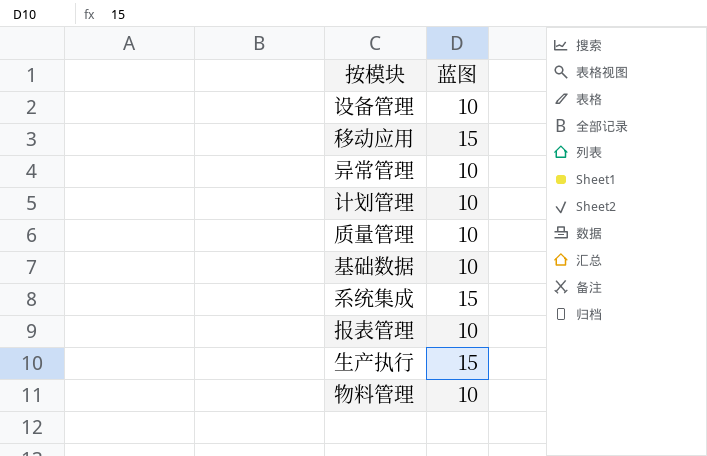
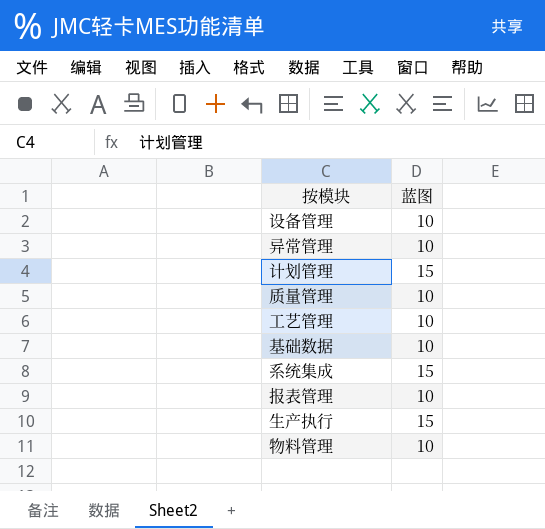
row 移动应用: 15 -> none
计划管理 | 蓝图: 10 -> 15
row 工艺管理: none -> 10

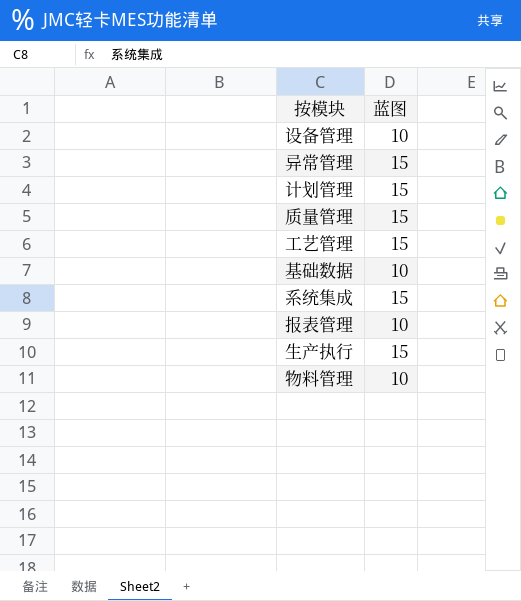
异常管理 | 蓝图: 10 -> 15
质量管理 | 蓝图: 10 -> 15
工艺管理 | 蓝图: 10 -> 15

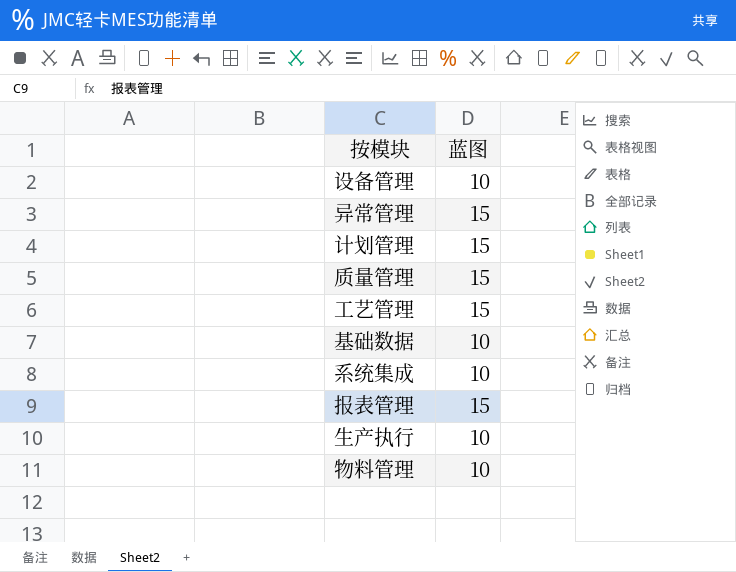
系统集成 | 蓝图: 15 -> 10
报表管理 | 蓝图: 10 -> 15
生产执行 | 蓝图: 15 -> 10

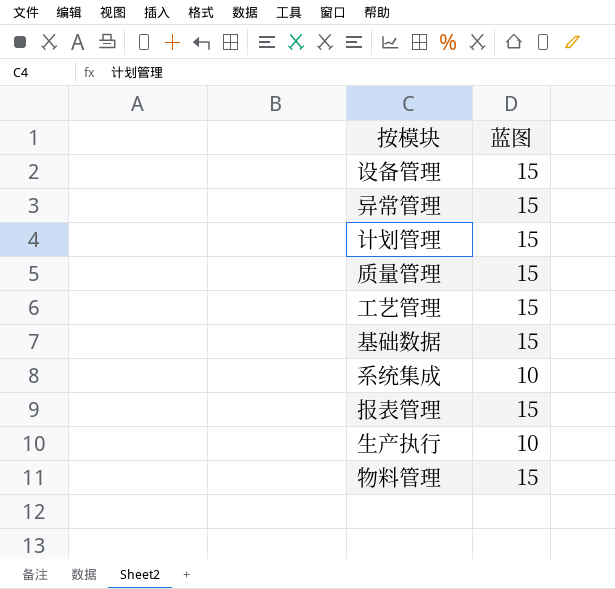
设备管理 | 蓝图: 10 -> 15
基础数据 | 蓝图: 10 -> 15
物料管理 | 蓝图: 10 -> 15

